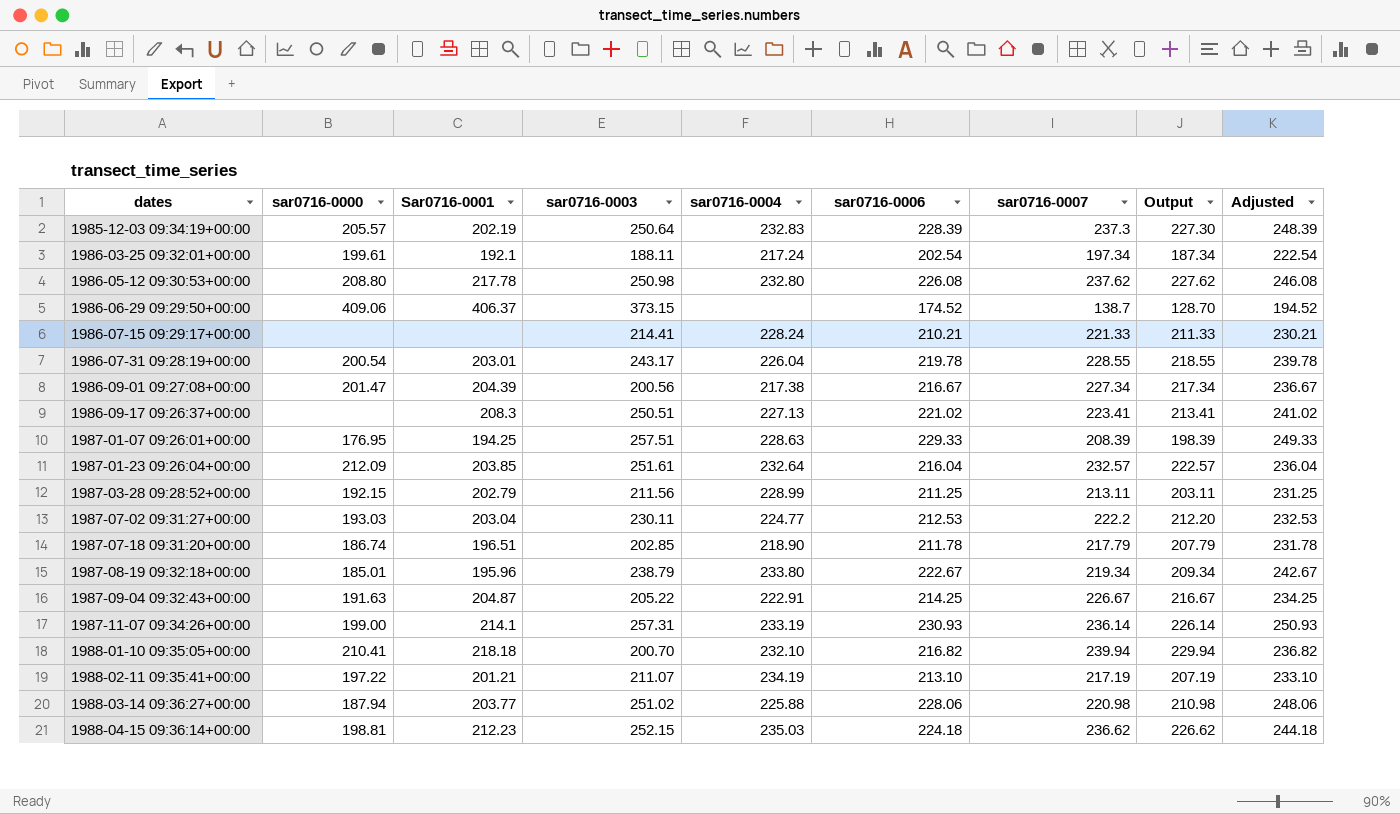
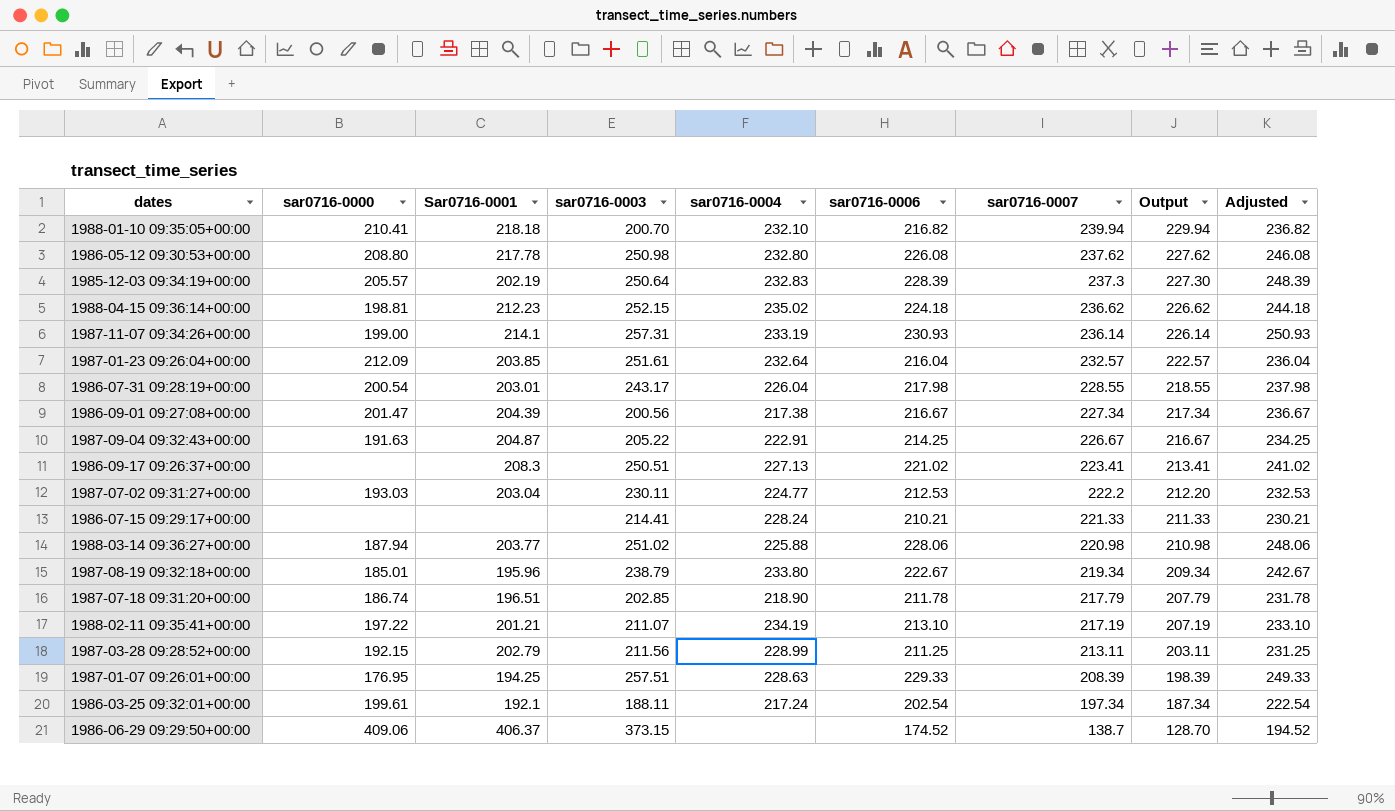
row order: dates ascending -> sar0716-0007 descending
1988-04-15 09:36:14+00:00 | sar0716-0004: 235.03 -> 235.02
1986-07-31 09:28:19+00:00 | sar0716-0006: 219.78 -> 217.98
1986-07-31 09:28:19+00:00 | Adjusted: 239.78 -> 237.98

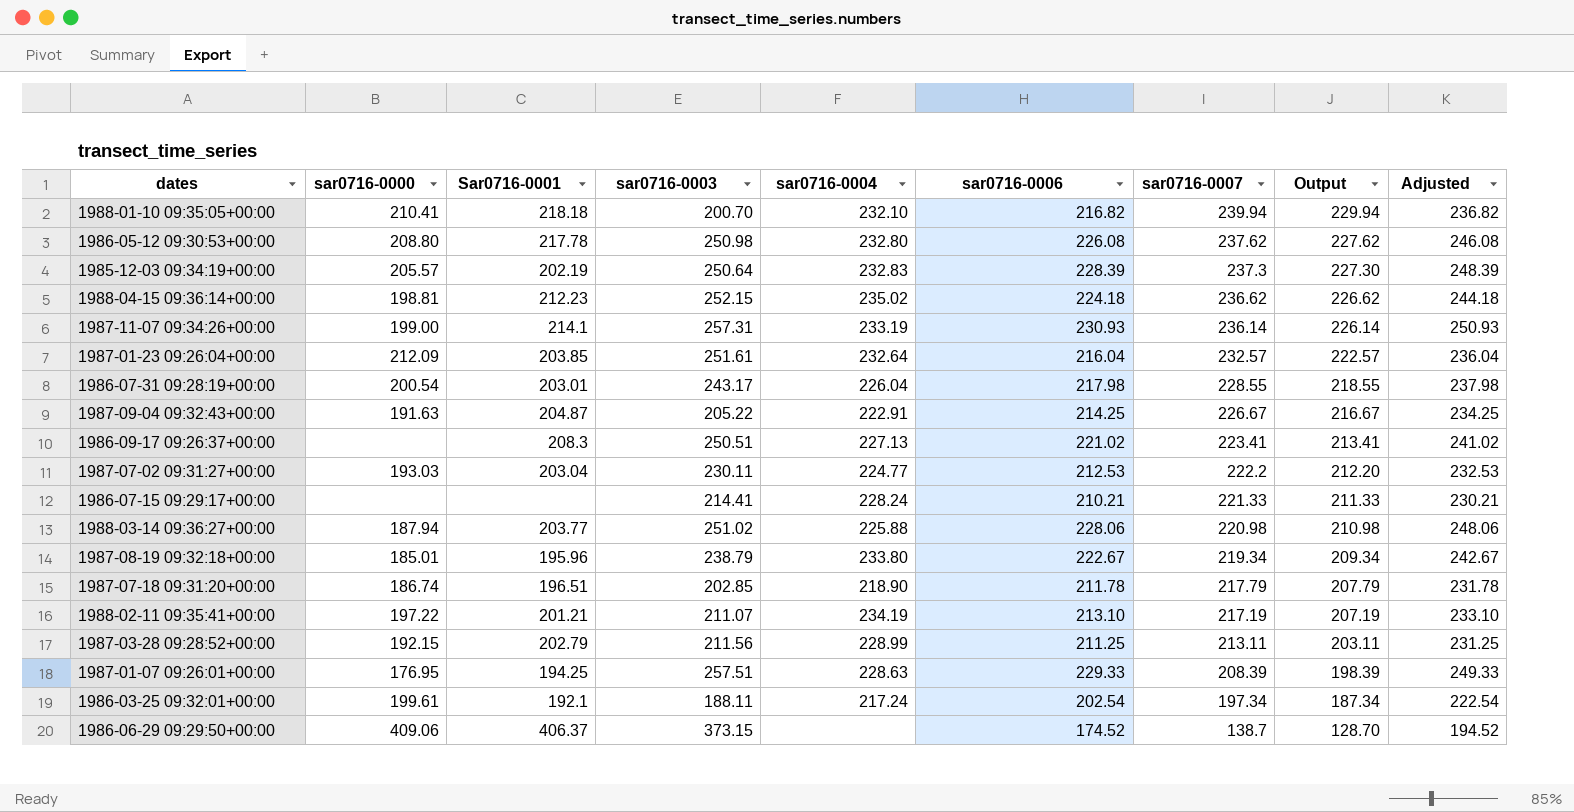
row 1986-09-01 09:27:08+00:00: 201.47 | 204.39 | 200.56 | 217.38 | 216.67 | 227.34 | 217.34 | 236.67 -> none

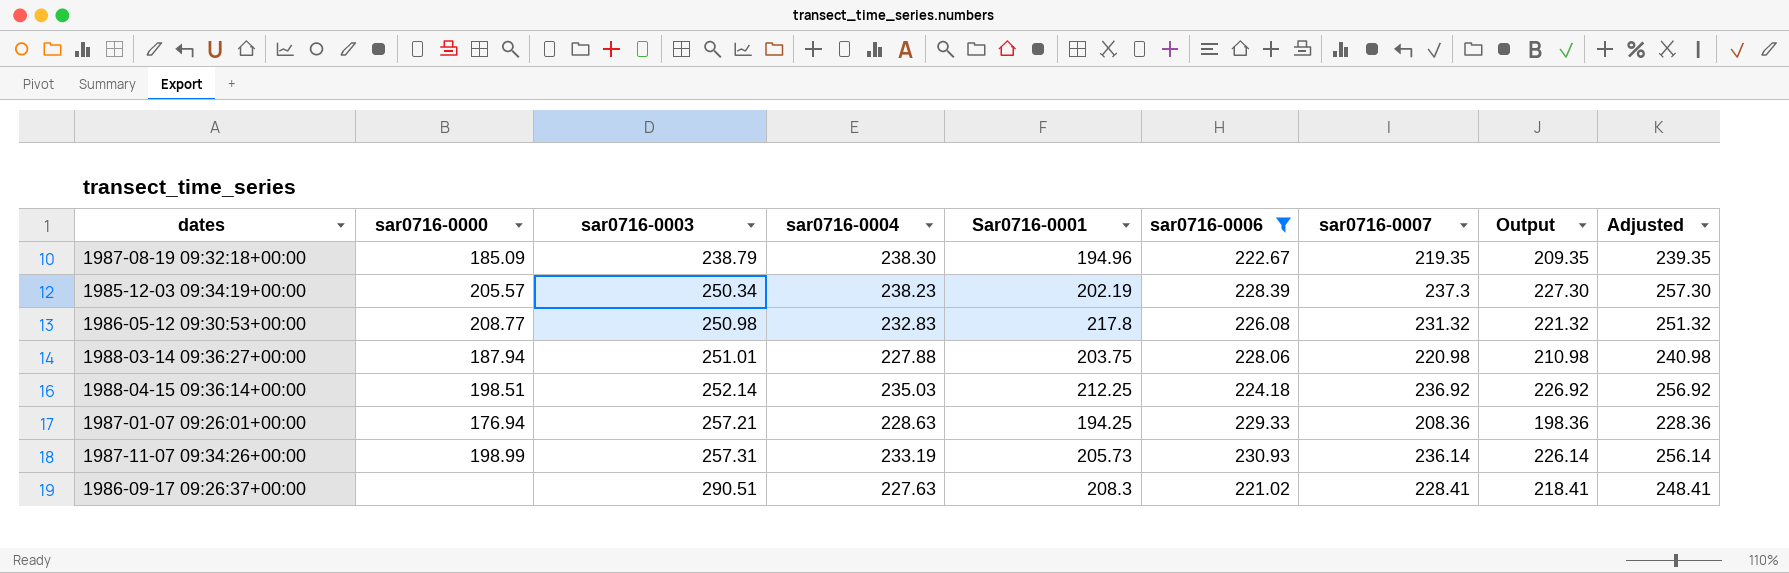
filter: none -> sar0716-0006 >= 221.02
row order: sar0716-0007 descending -> sar0716-0003 ascending
column Sar0716-0001 | position: 3 -> 5
column Adjusted | formula: [sar0716-0006] + 20 -> [sar0716-0007] + 20
1987-08-19 09:32:18+00:00 | sar0716-0000: 185.01 -> 185.09
1987-08-19 09:32:18+00:00 | sar0716-0004: 233.80 -> 238.30
1987-08-19 09:32:18+00:00 | Sar0716-0001: 195.96 -> 194.96
1987-08-19 09:32:18+00:00 | sar0716-0007: 219.34 -> 219.35
1987-08-19 09:32:18+00:00 | Output: 209.34 -> 209.35
1985-12-03 09:34:19+00:00 | sar0716-0003: 250.64 -> 250.34
1985-12-03 09:34:19+00:00 | sar0716-0004: 232.83 -> 238.23
1986-05-12 09:30:53+00:00 | sar0716-0000: 208.80 -> 208.77
1986-05-12 09:30:53+00:00 | sar0716-0004: 232.80 -> 232.83
1986-05-12 09:30:53+00:00 | Sar0716-0001: 217.78 -> 217.8
1986-05-12 09:30:53+00:00 | sar0716-0007: 237.62 -> 231.32
1986-05-12 09:30:53+00:00 | Output: 227.62 -> 221.32
1988-03-14 09:36:27+00:00 | sar0716-0003: 251.02 -> 251.01
1988-03-14 09:36:27+00:00 | sar0716-0004: 225.88 -> 227.88
1988-03-14 09:36:27+00:00 | Sar0716-0001: 203.77 -> 203.75
1988-04-15 09:36:14+00:00 | sar0716-0000: 198.81 -> 198.51
1988-04-15 09:36:14+00:00 | sar0716-0003: 252.15 -> 252.14
1988-04-15 09:36:14+00:00 | sar0716-0004: 235.02 -> 235.03
1988-04-15 09:36:14+00:00 | Sar0716-0001: 212.23 -> 212.25
1988-04-15 09:36:14+00:00 | sar0716-0007: 236.62 -> 236.92
1988-04-15 09:36:14+00:00 | Output: 226.62 -> 226.92
1987-01-07 09:26:01+00:00 | sar0716-0000: 176.95 -> 176.94
1987-01-07 09:26:01+00:00 | sar0716-0003: 257.51 -> 257.21
1987-01-07 09:26:01+00:00 | sar0716-0007: 208.39 -> 208.36
1987-01-07 09:26:01+00:00 | Output: 198.39 -> 198.36
1987-11-07 09:34:26+00:00 | sar0716-0000: 199.00 -> 198.99
1987-11-07 09:34:26+00:00 | Sar0716-0001: 214.1 -> 205.73
1986-09-17 09:26:37+00:00 | sar0716-0003: 250.51 -> 290.51
1986-09-17 09:26:37+00:00 | sar0716-0004: 227.13 -> 227.63
1986-09-17 09:26:37+00:00 | sar0716-0007: 223.41 -> 228.41
1986-09-17 09:26:37+00:00 | Output: 213.41 -> 218.41

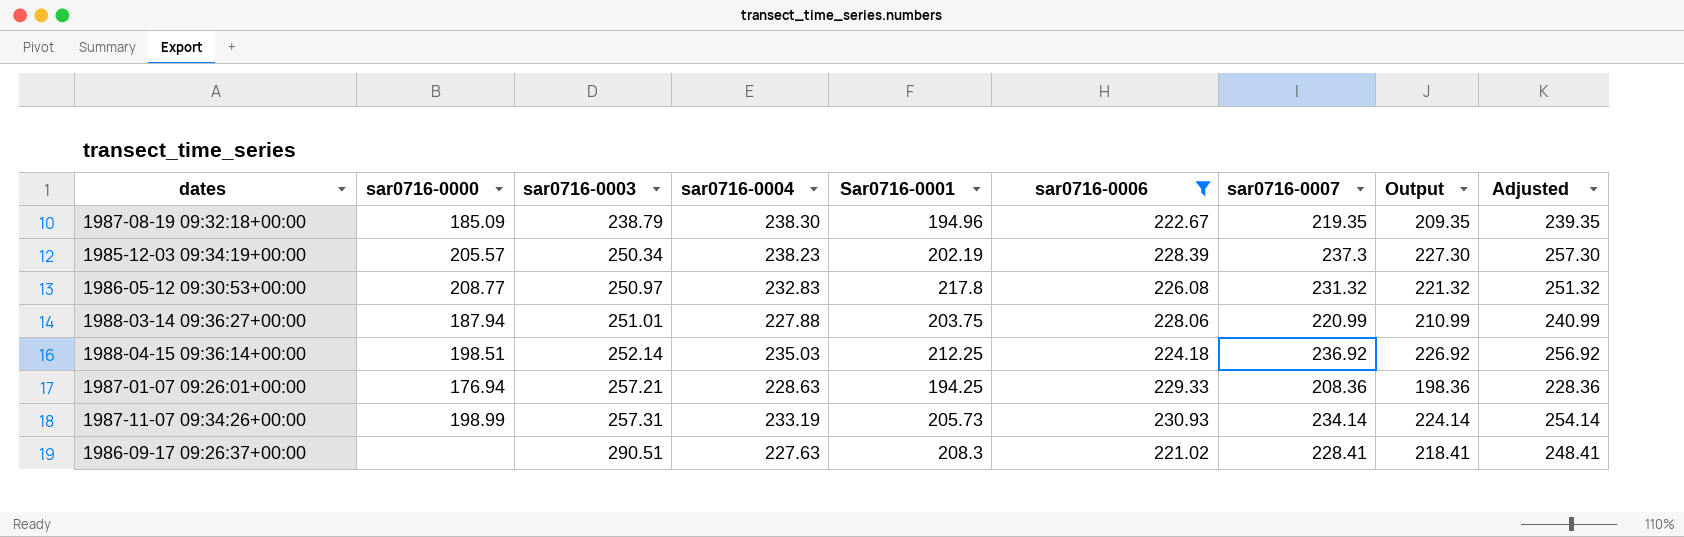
1986-05-12 09:30:53+00:00 | sar0716-0003: 250.98 -> 250.97
1988-03-14 09:36:27+00:00 | sar0716-0007: 220.98 -> 220.99
1988-03-14 09:36:27+00:00 | Output: 210.98 -> 210.99
1988-03-14 09:36:27+00:00 | Adjusted: 240.98 -> 240.99
1987-11-07 09:34:26+00:00 | sar0716-0007: 236.14 -> 234.14
1987-11-07 09:34:26+00:00 | Output: 226.14 -> 224.14
1987-11-07 09:34:26+00:00 | Adjusted: 256.14 -> 254.14

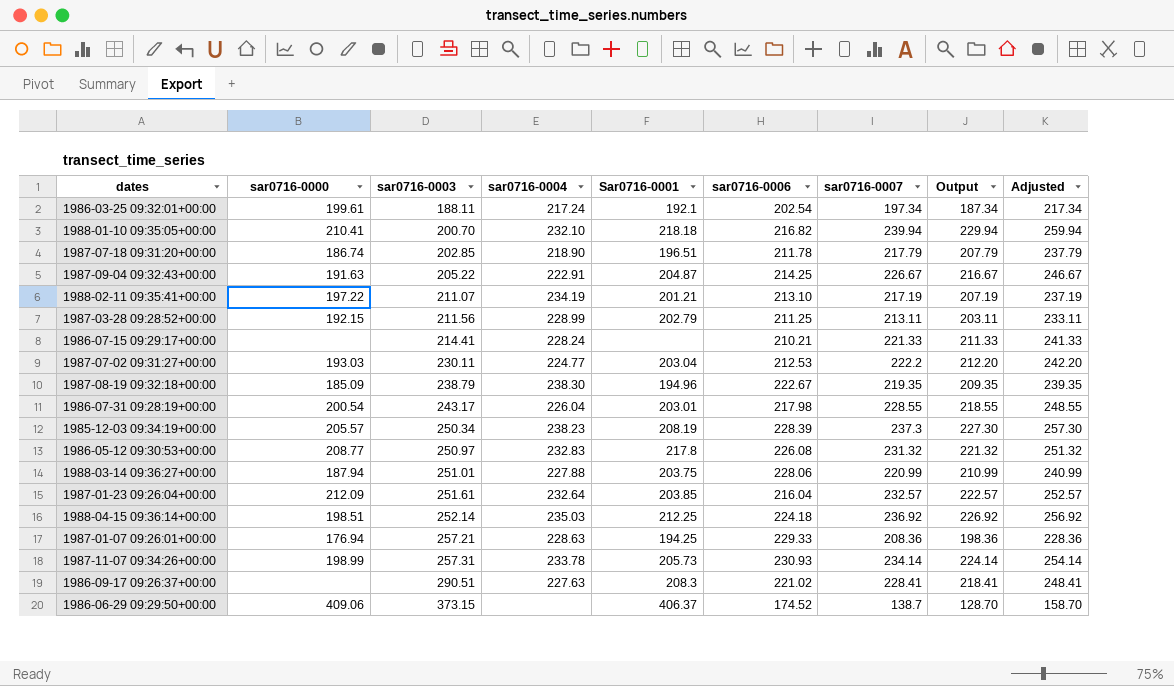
filter: sar0716-0006 >= 221.02 -> none
1985-12-03 09:34:19+00:00 | Sar0716-0001: 202.19 -> 208.19
1987-11-07 09:34:26+00:00 | sar0716-0004: 233.19 -> 233.78

